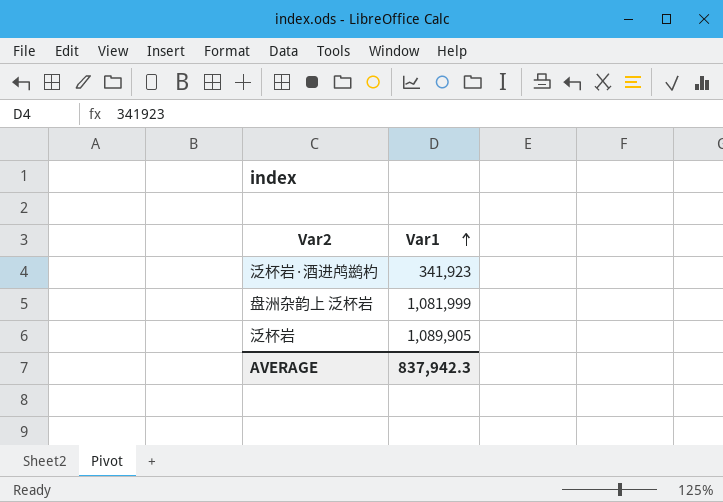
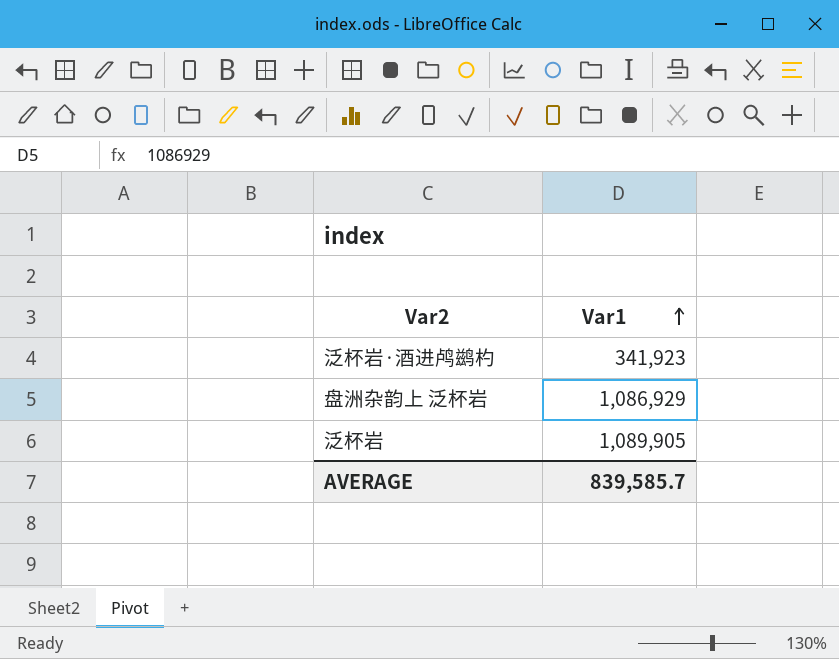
盘洲杂韵上 泛杯岩 | Var1: 1,081,999 -> 1,086,929
AVERAGE | Var1: 837,942.3 -> 839,585.7

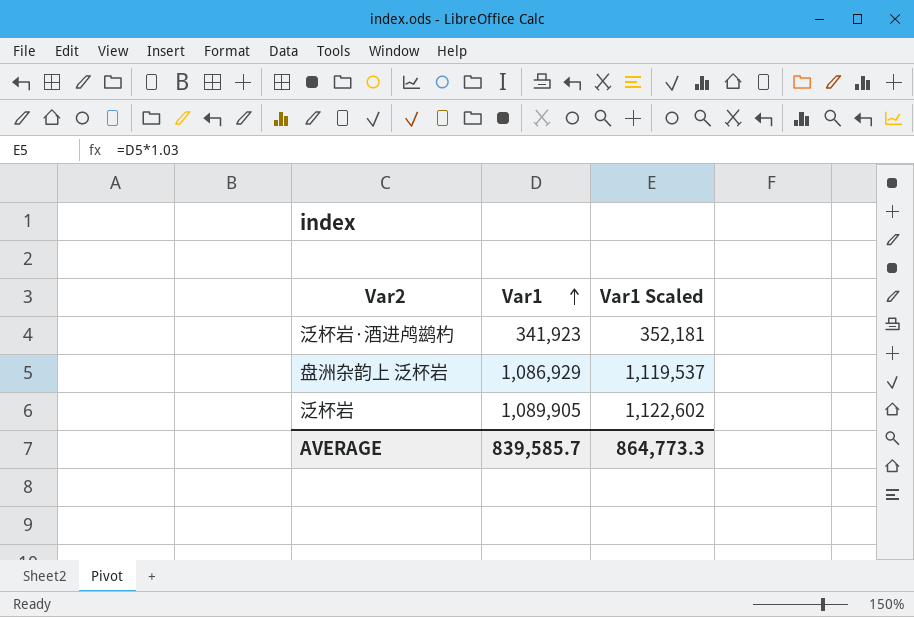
column Var1 Scaled | formula: none -> [Var1] * 1.03

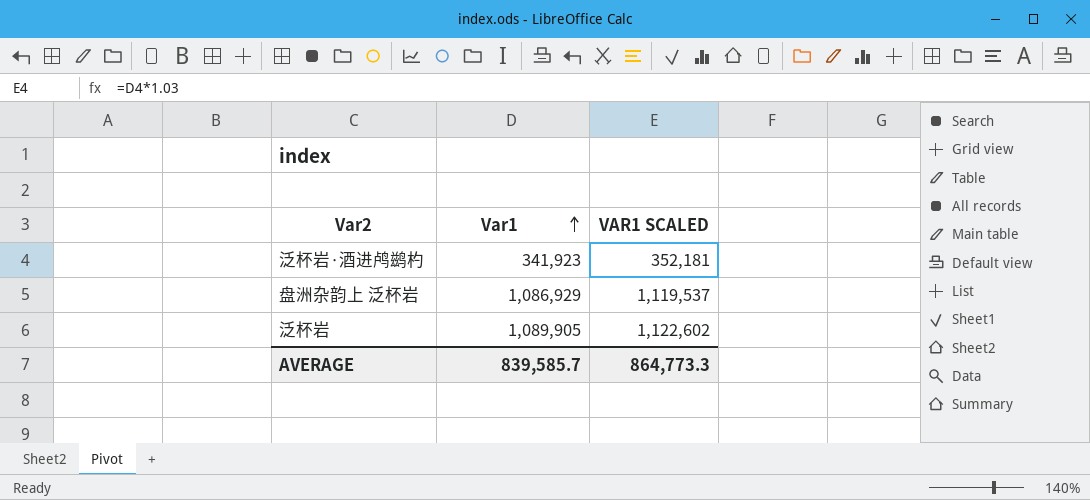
column name: Var1 Scaled -> VAR1 SCALED

